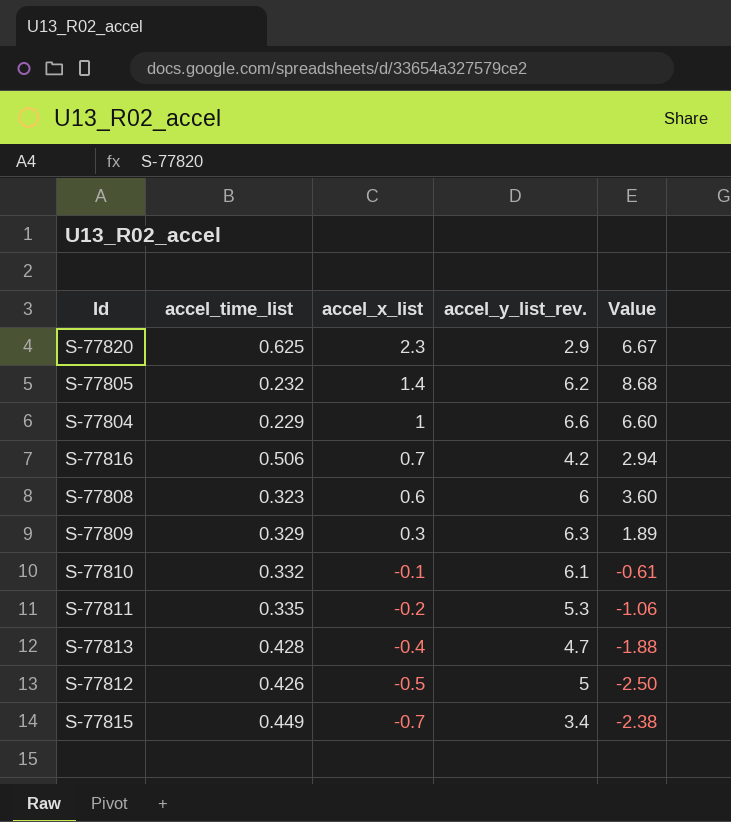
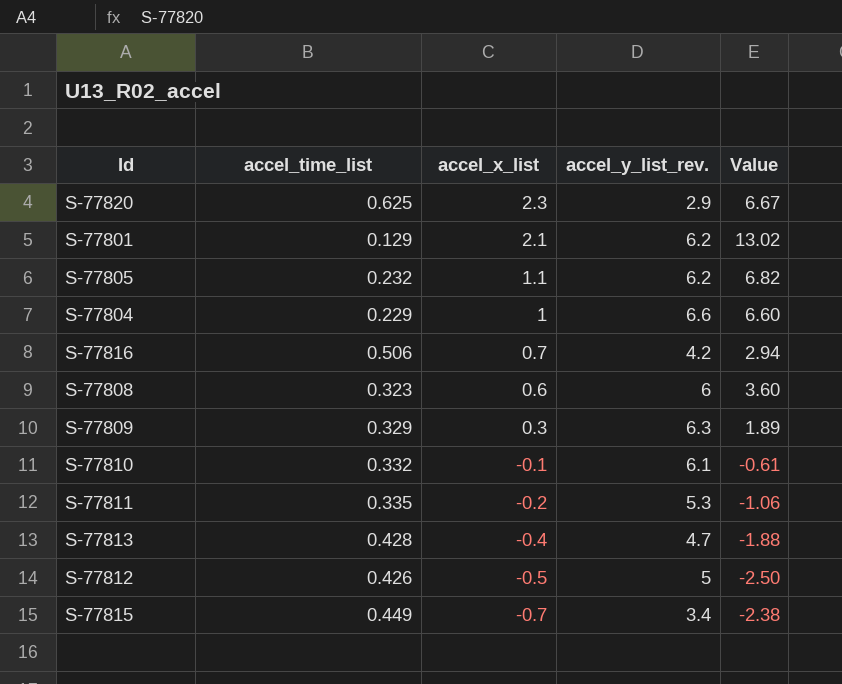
row S-77801: none -> 0.129 | 2.1 | 6.2 | 13.02
S-77805 | accel_x_list: 1.4 -> 1.1
S-77805 | Value: 8.68 -> 6.82

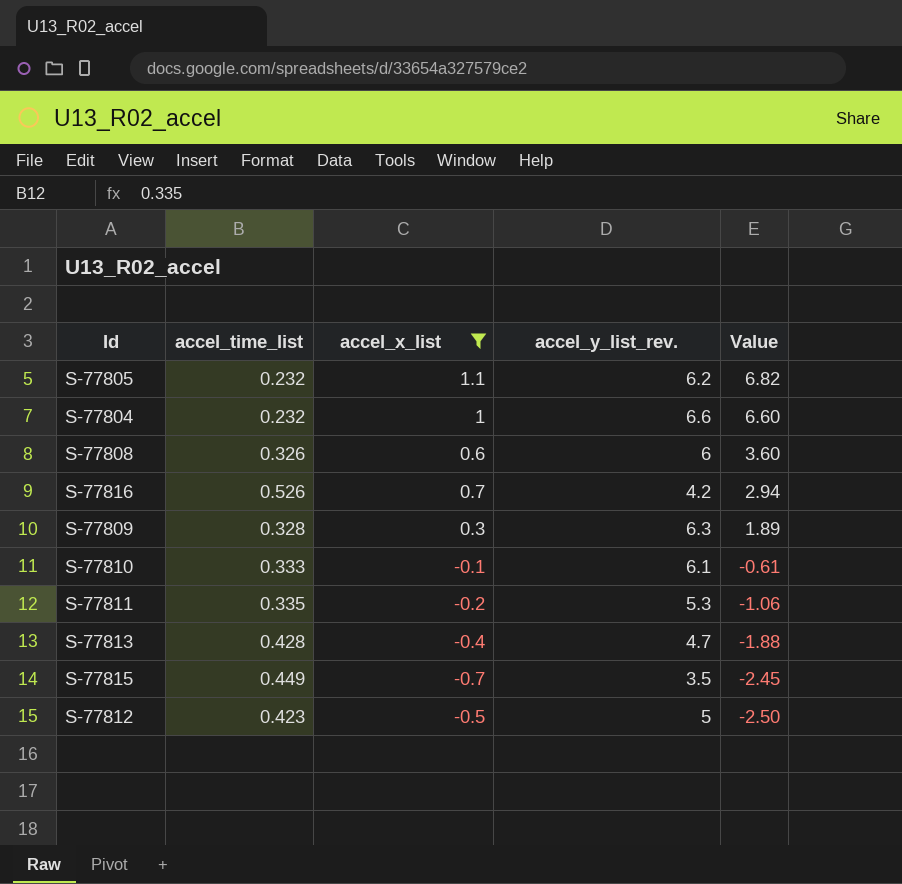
filter: none -> accel_x_list <= 1.1
row order: accel_x_list descending -> Value descending
S-77804 | accel_time_list: 0.229 -> 0.232
S-77808 | accel_time_list: 0.323 -> 0.326
S-77816 | accel_time_list: 0.506 -> 0.526
S-77809 | accel_time_list: 0.329 -> 0.328
S-77810 | accel_time_list: 0.332 -> 0.333
S-77815 | accel_y_list_rev.: 3.4 -> 3.5
S-77815 | Value: -2.38 -> -2.45
S-77812 | accel_time_list: 0.426 -> 0.423

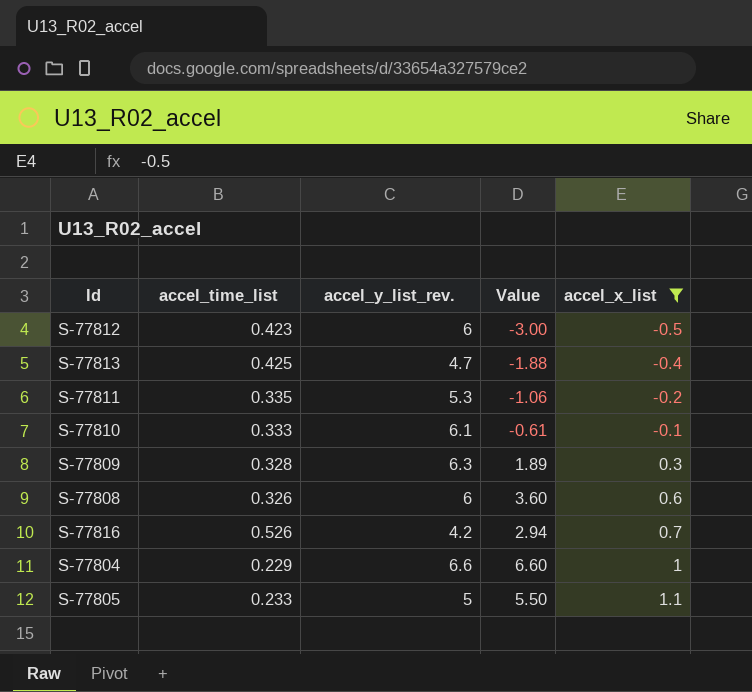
row order: Value descending -> accel_x_list ascending
column accel_x_list | position: 3 -> 5
row S-77815: 0.449 | -0.7 | 3.5 | -2.45 -> none
S-77812 | accel_y_list_rev.: 5 -> 6
S-77812 | Value: -2.50 -> -3.00
S-77813 | accel_time_list: 0.428 -> 0.425
S-77804 | accel_time_list: 0.232 -> 0.229
S-77805 | accel_time_list: 0.232 -> 0.233
S-77805 | accel_y_list_rev.: 6.2 -> 5
S-77805 | Value: 6.82 -> 5.50

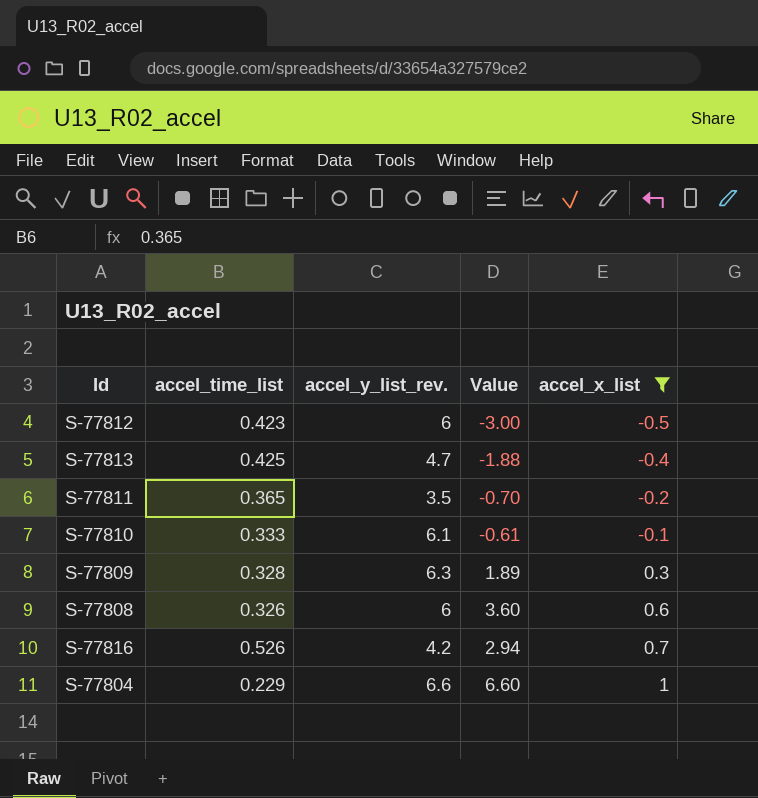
row S-77805: 0.233 | 5 | 5.50 | 1.1 -> none
S-77811 | accel_time_list: 0.335 -> 0.365
S-77811 | accel_y_list_rev.: 5.3 -> 3.5
S-77811 | Value: -1.06 -> -0.70

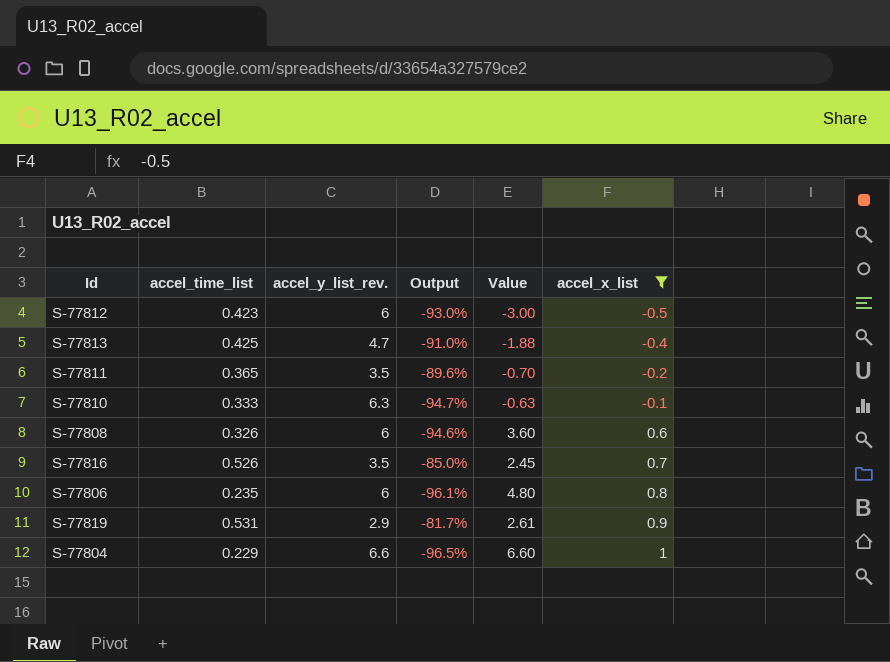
column Output | formula: none -> ([accel_time_list] - [accel_y_list_rev.]) / [accel_y_list_rev.]
row S-77809: 0.328 | 6.3 | 1.89 | 0.3 -> none
S-77810 | accel_y_list_rev.: 6.1 -> 6.3
S-77810 | Value: -0.61 -> -0.63
S-77816 | accel_y_list_rev.: 4.2 -> 3.5
S-77816 | Value: 2.94 -> 2.45
row S-77806: none -> 0.235 | 6 | -96.1% | 4.80 | 0.8
row S-77819: none -> 0.531 | 2.9 | -81.7% | 2.61 | 0.9

